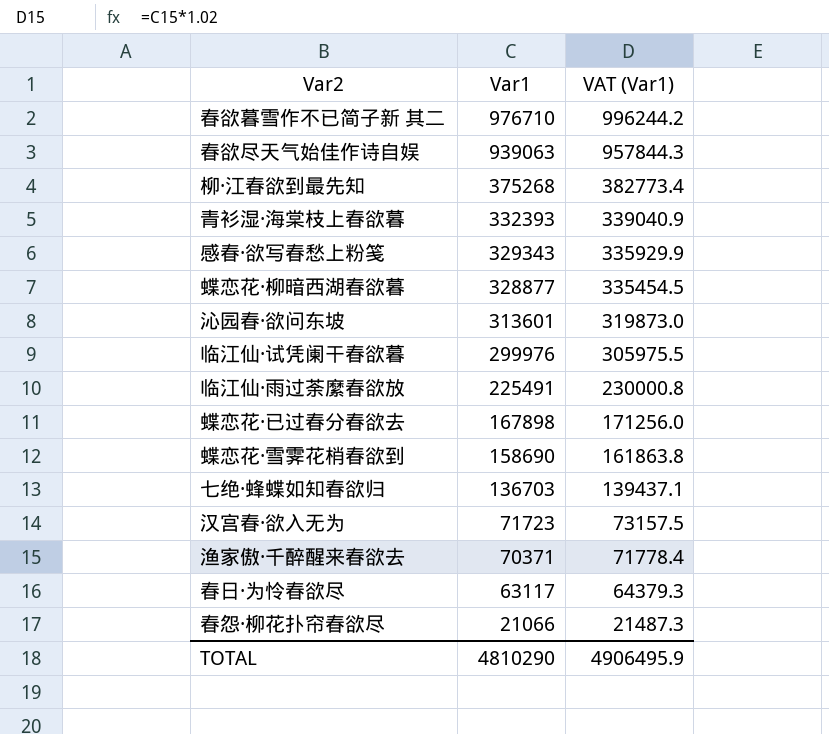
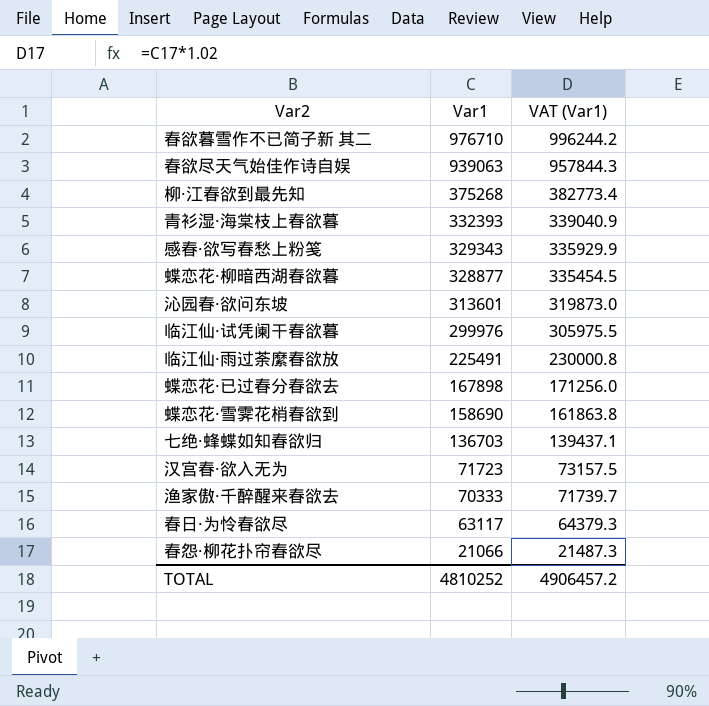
渔家傲·千醉醒来春欲去 | Var1: 70371 -> 70333
渔家傲·千醉醒来春欲去 | VAT (Var1): 71778.4 -> 71739.7
TOTAL | Var1: 4810290 -> 4810252
TOTAL | VAT (Var1): 4906495.9 -> 4906457.2

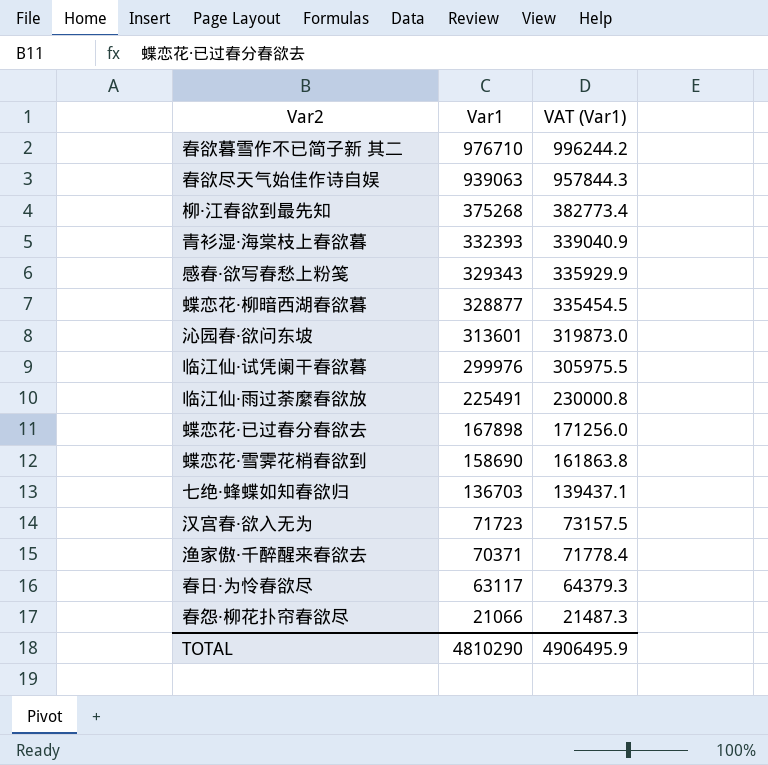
渔家傲·千醉醒来春欲去 | Var1: 70333 -> 70371
渔家傲·千醉醒来春欲去 | VAT (Var1): 71739.7 -> 71778.4
TOTAL | Var1: 4810252 -> 4810290
TOTAL | VAT (Var1): 4906457.2 -> 4906495.9

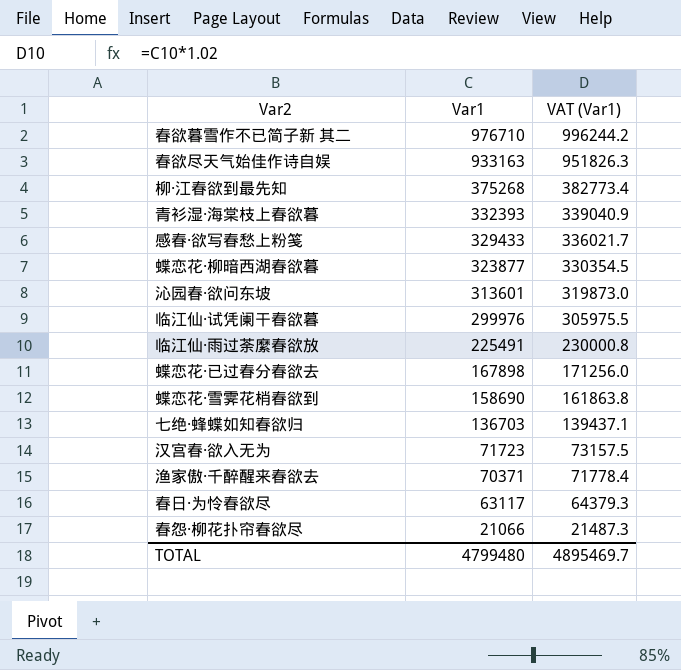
春欲尽天气始佳作诗自娱 | Var1: 939063 -> 933163
春欲尽天气始佳作诗自娱 | VAT (Var1): 957844.3 -> 951826.3
感春·欲写春愁上粉笺 | Var1: 329343 -> 329433
感春·欲写春愁上粉笺 | VAT (Var1): 335929.9 -> 336021.7
蝶恋花·柳暗西湖春欲暮 | Var1: 328877 -> 323877
蝶恋花·柳暗西湖春欲暮 | VAT (Var1): 335454.5 -> 330354.5
TOTAL | Var1: 4810290 -> 4799480
TOTAL | VAT (Var1): 4906495.9 -> 4895469.7

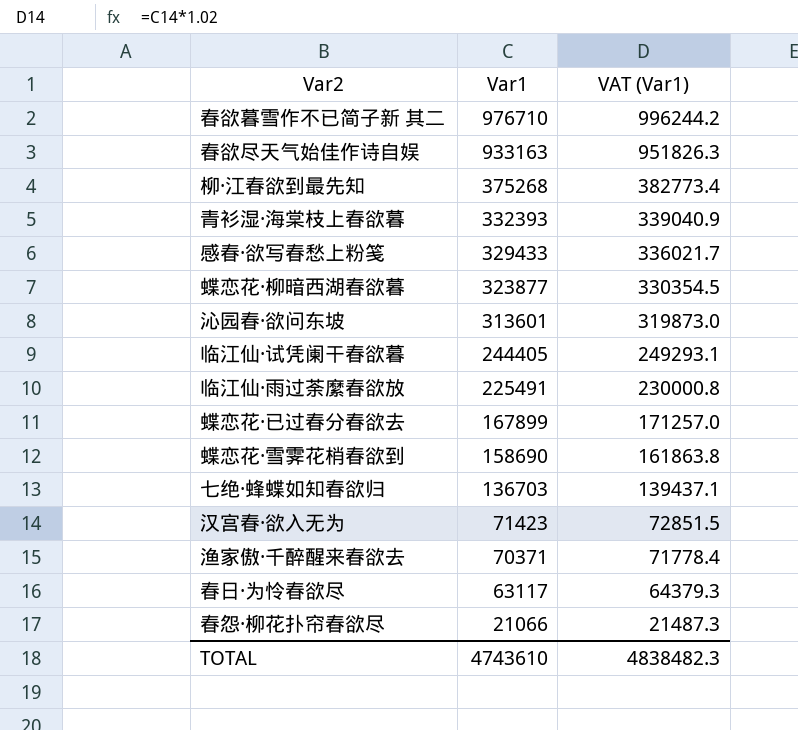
临江仙·试凭阑干春欲暮 | Var1: 299976 -> 244405
临江仙·试凭阑干春欲暮 | VAT (Var1): 305975.5 -> 249293.1
蝶恋花·已过春分春欲去 | Var1: 167898 -> 167899
蝶恋花·已过春分春欲去 | VAT (Var1): 171256.0 -> 171257.0
汉宫春·欲入无为 | Var1: 71723 -> 71423
汉宫春·欲入无为 | VAT (Var1): 73157.5 -> 72851.5
TOTAL | Var1: 4799480 -> 4743610
TOTAL | VAT (Var1): 4895469.7 -> 4838482.3

